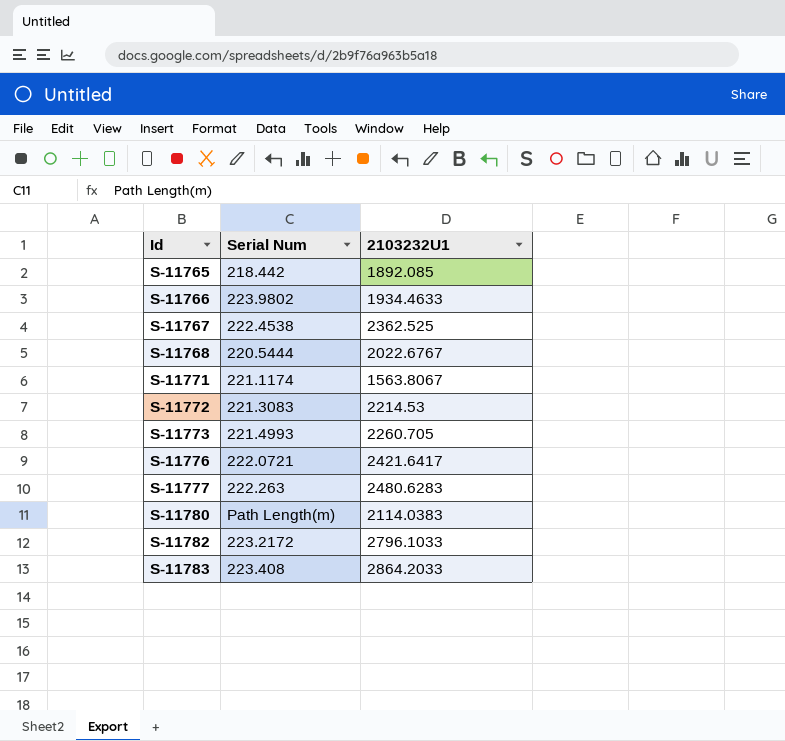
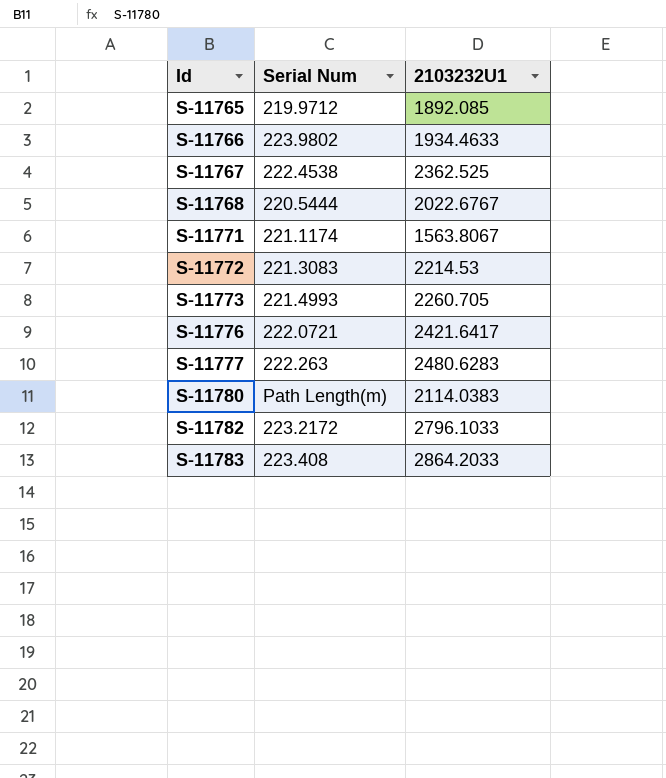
S-11765 | Serial Num: 218.442 -> 219.9712

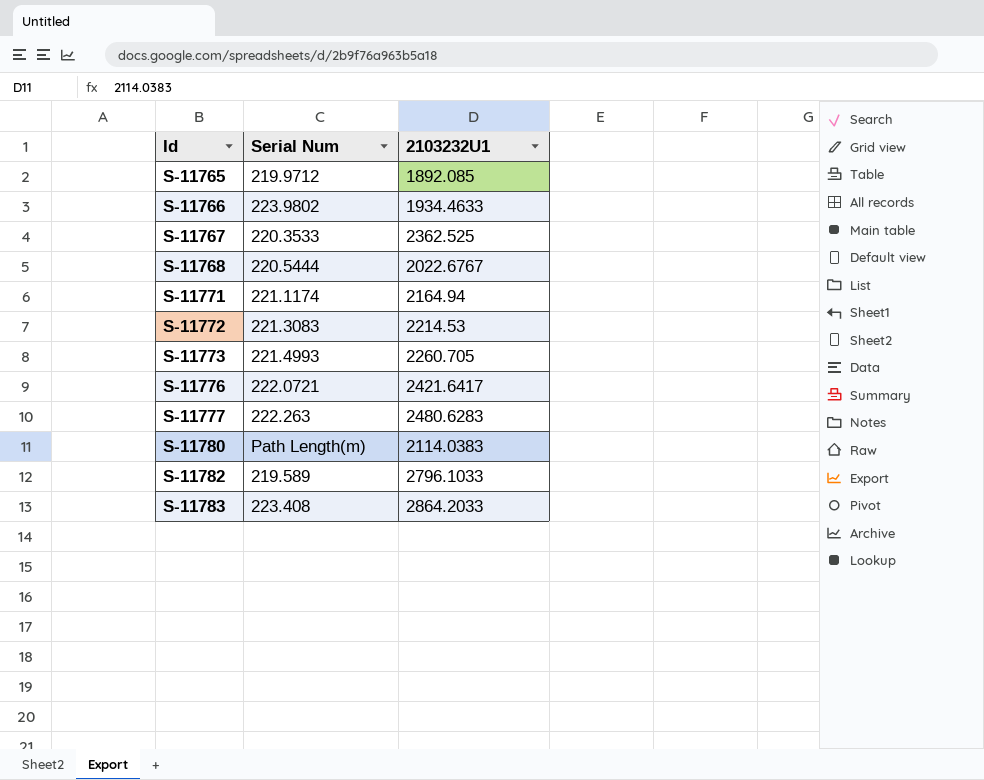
S-11767 | Serial Num: 222.4538 -> 220.3533
S-11771 | 2103232U1: 1563.8067 -> 2164.94
S-11782 | Serial Num: 223.2172 -> 219.589

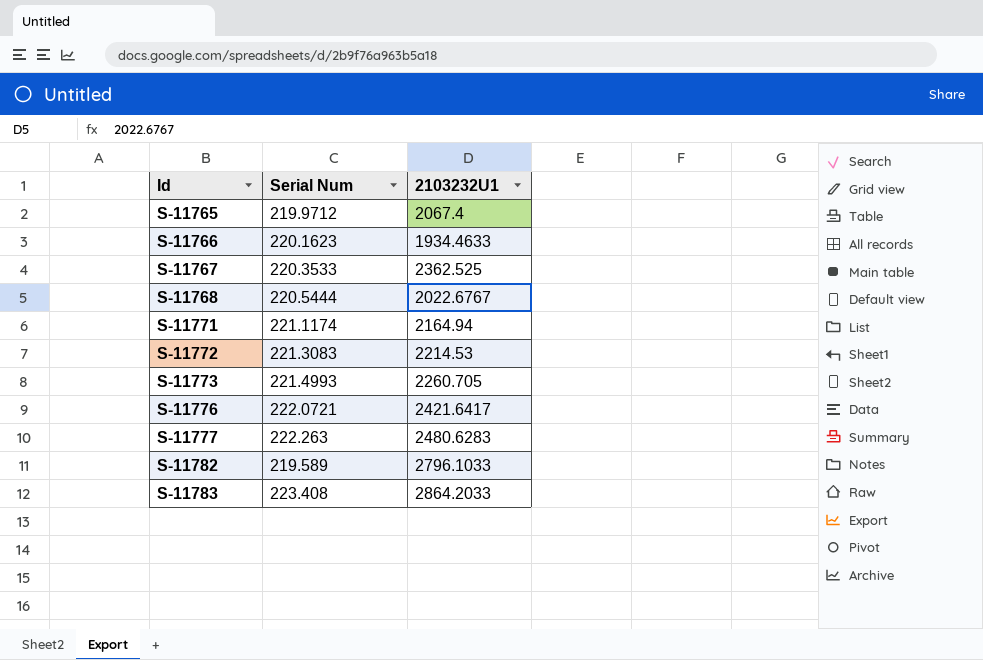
row S-11780: Path Length(m) | 2114.0383 -> none
S-11765 | 2103232U1: 1892.085 -> 2067.4
S-11766 | Serial Num: 223.9802 -> 220.1623

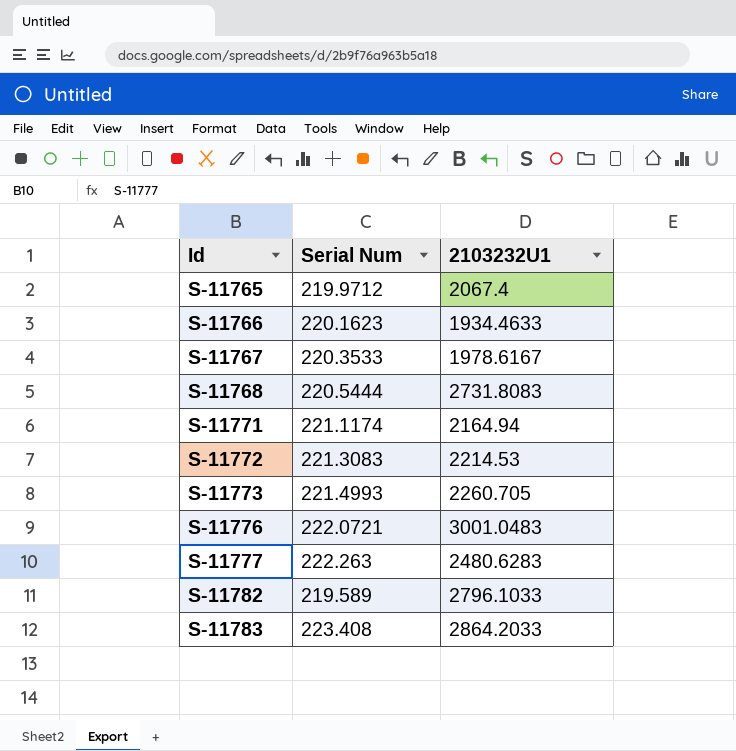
S-11767 | 2103232U1: 2362.525 -> 1978.6167
S-11768 | 2103232U1: 2022.6767 -> 2731.8083
S-11776 | 2103232U1: 2421.6417 -> 3001.0483

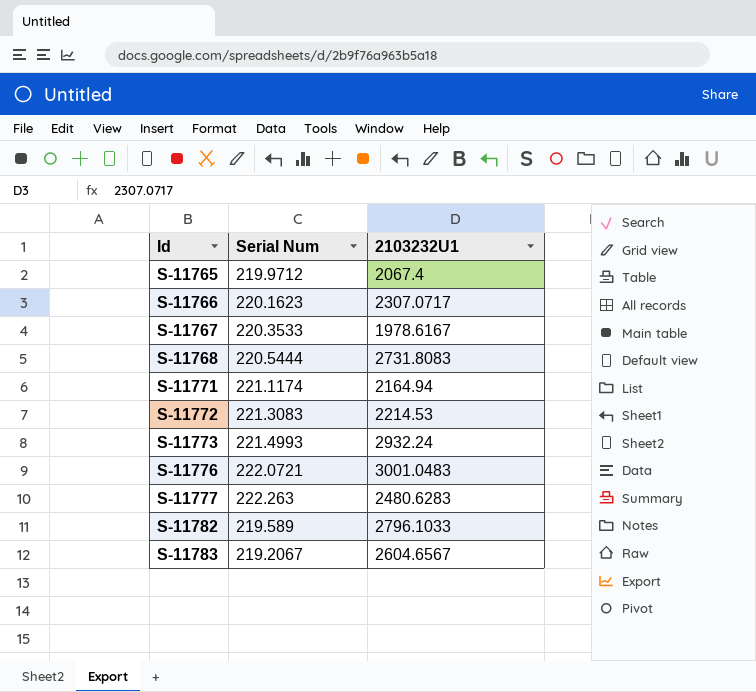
S-11766 | 2103232U1: 1934.4633 -> 2307.0717
S-11773 | 2103232U1: 2260.705 -> 2932.24
S-11783 | Serial Num: 223.408 -> 219.2067
S-11783 | 2103232U1: 2864.2033 -> 2604.6567

